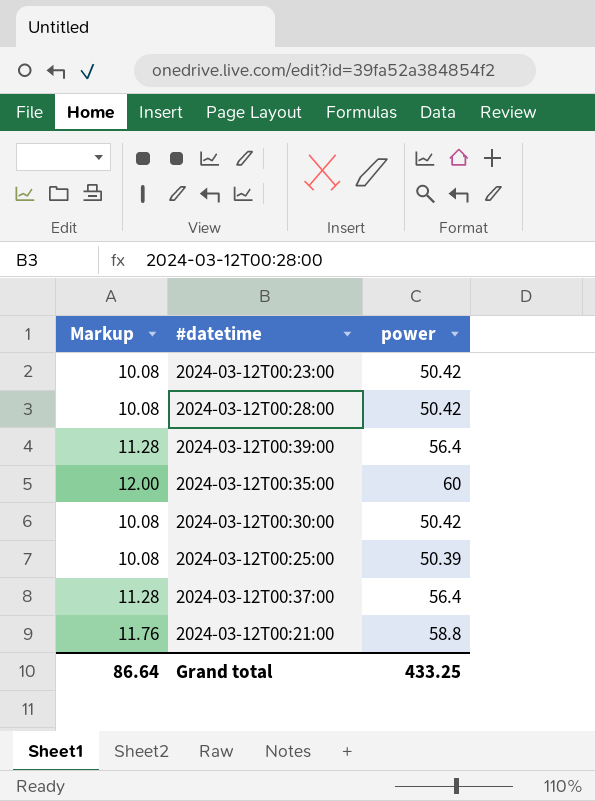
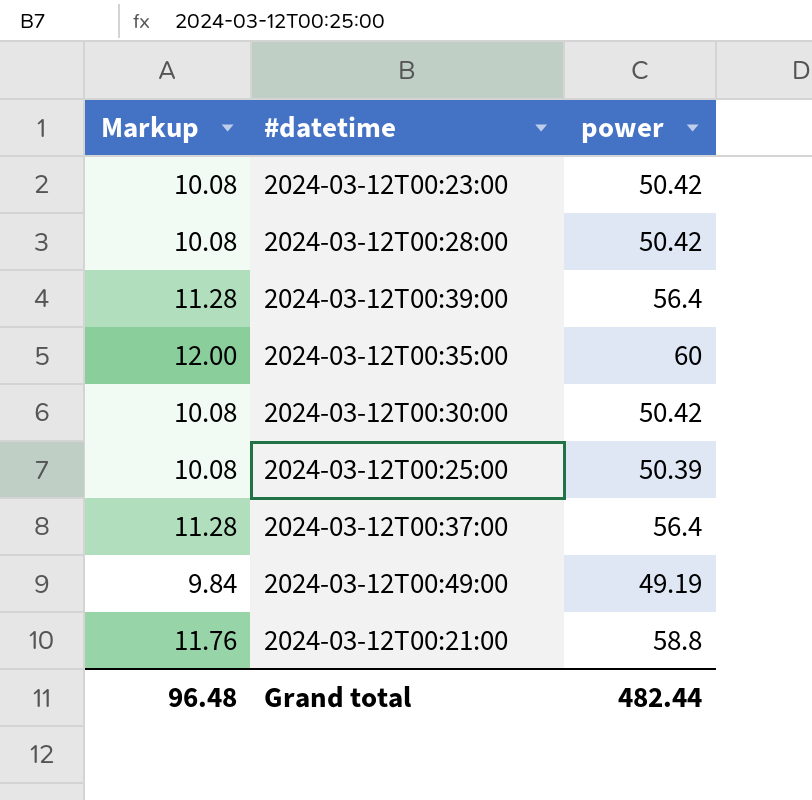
row 2024-03-12T00:49:00: none -> 9.84 | 49.19
Grand total | Markup: 86.64 -> 96.48
Grand total | power: 433.25 -> 482.44

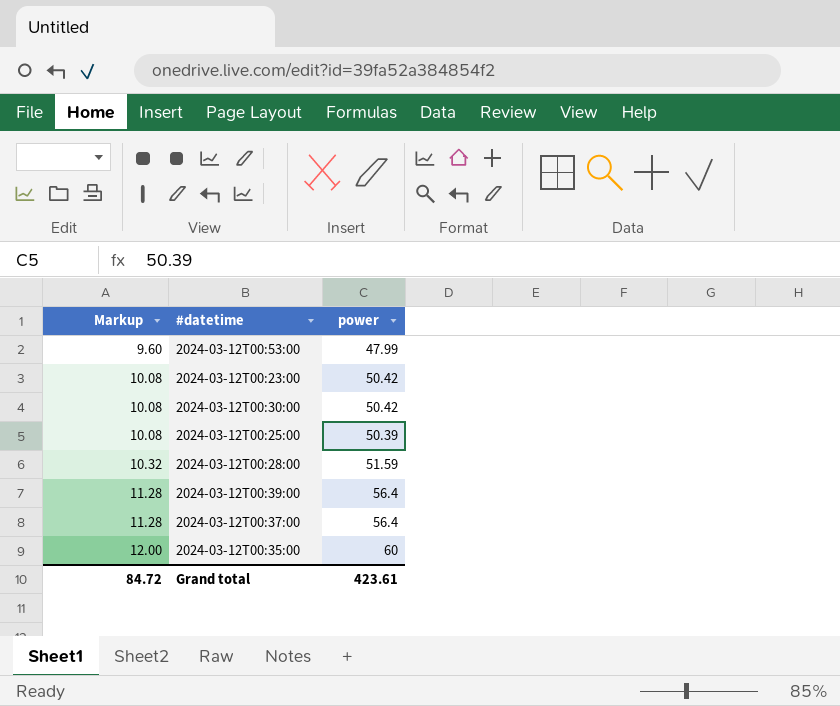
row order: none -> Markup ascending
row 2024-03-12T00:49:00: 9.84 | 49.19 -> none
row 2024-03-12T00:21:00: 11.76 | 58.8 -> none
row 2024-03-12T00:53:00: none -> 9.60 | 47.99
2024-03-12T00:28:00 | Markup: 10.08 -> 10.32
2024-03-12T00:28:00 | power: 50.42 -> 51.59
Grand total | Markup: 96.48 -> 84.72
Grand total | power: 482.44 -> 423.61

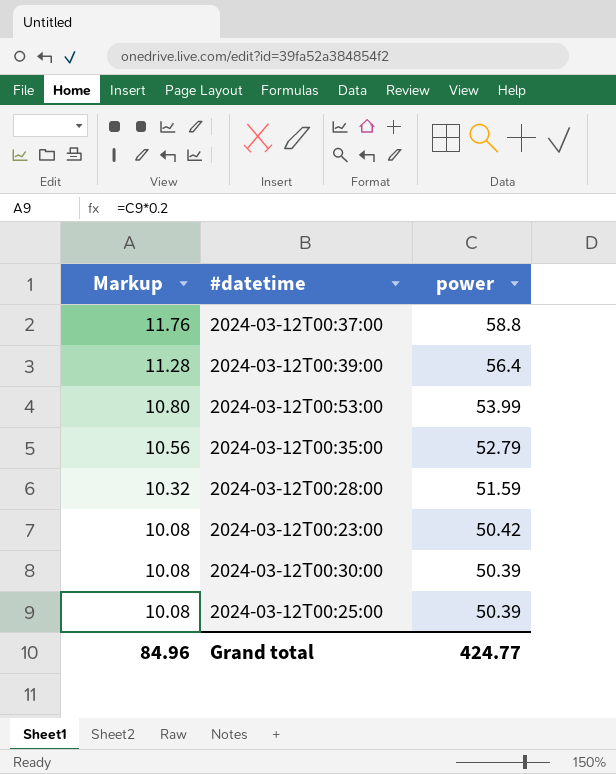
row order: Markup ascending -> Markup descending
2024-03-12T00:37:00 | Markup: 11.28 -> 11.76
2024-03-12T00:37:00 | power: 56.4 -> 58.8
2024-03-12T00:53:00 | Markup: 9.60 -> 10.80
2024-03-12T00:53:00 | power: 47.99 -> 53.99
2024-03-12T00:35:00 | Markup: 12.00 -> 10.56
2024-03-12T00:35:00 | power: 60 -> 52.79
2024-03-12T00:30:00 | power: 50.42 -> 50.39
Grand total | Markup: 84.72 -> 84.96
Grand total | power: 423.61 -> 424.77

